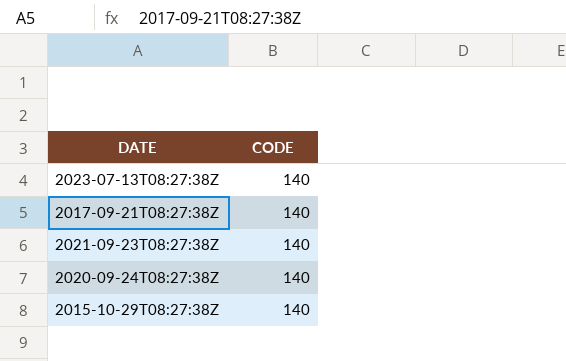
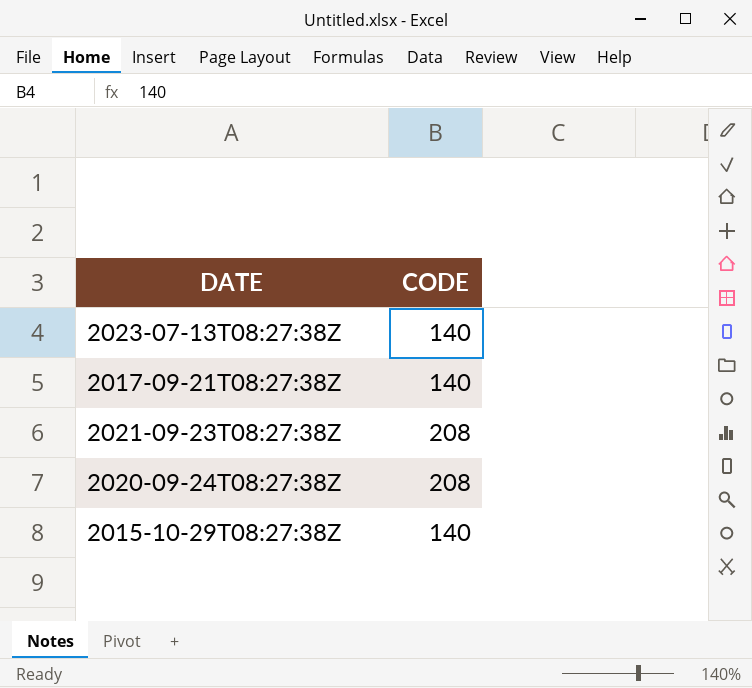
2021-09-23T08:27:38Z | CODE: 140 -> 208
2020-09-24T08:27:38Z | CODE: 140 -> 208

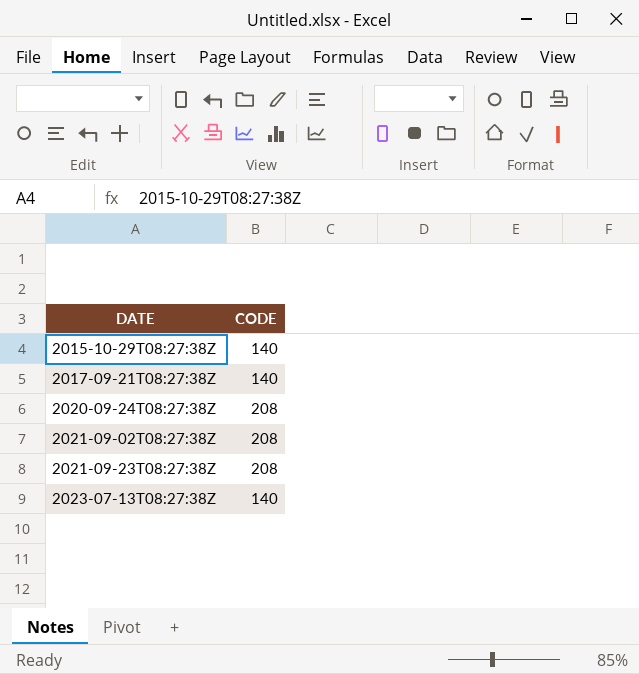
row order: none -> DATE ascending
row 2021-09-02T08:27:38Z: none -> 208

